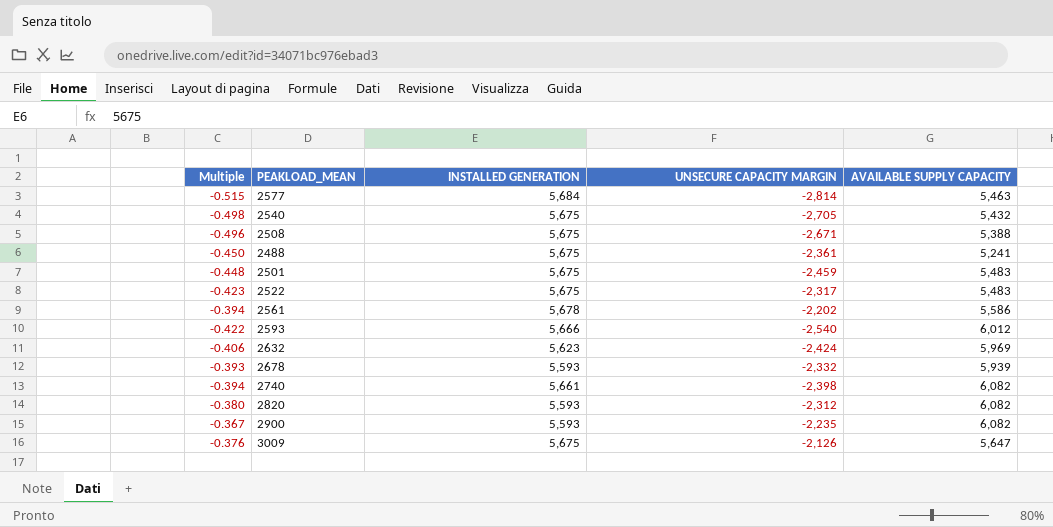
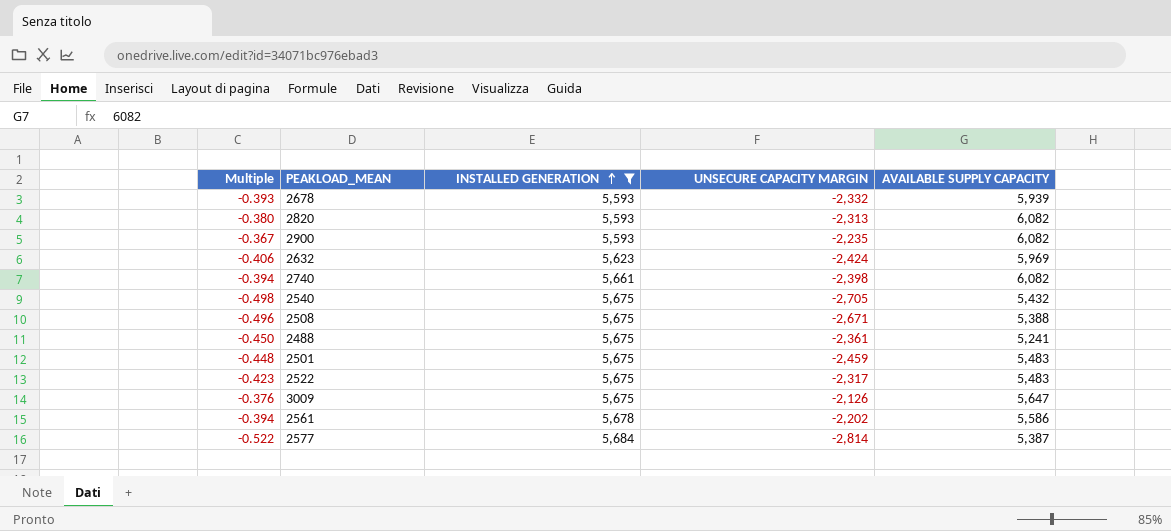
filter: none -> INSTALLED GENERATION != 5,666
row order: none -> INSTALLED GENERATION ascending
2820 | UNSECURE CAPACITY MARGIN: -2,312 -> -2,313
2577 | Multiple: -0.515 -> -0.522
2577 | AVAILABLE SUPPLY CAPACITY: 5,463 -> 5,387

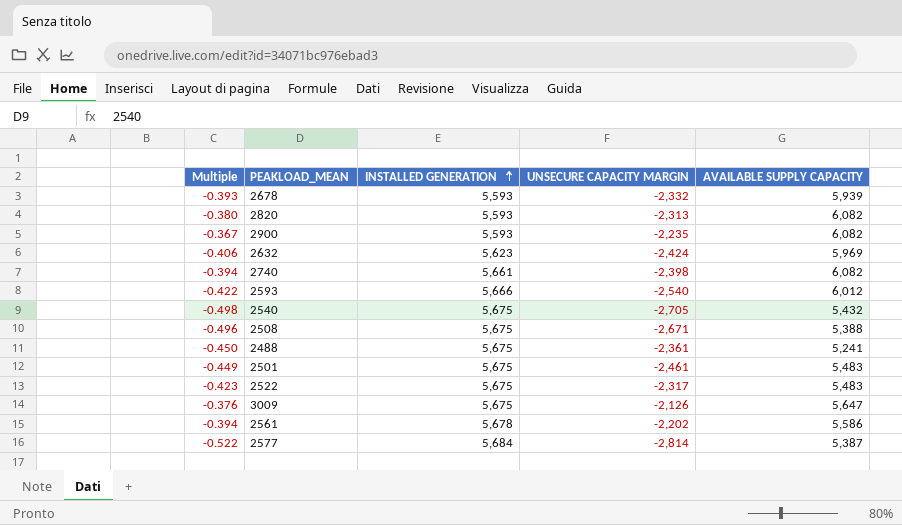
filter: INSTALLED GENERATION != 5,666 -> none
2501 | Multiple: -0.448 -> -0.449
2501 | UNSECURE CAPACITY MARGIN: -2,459 -> -2,461

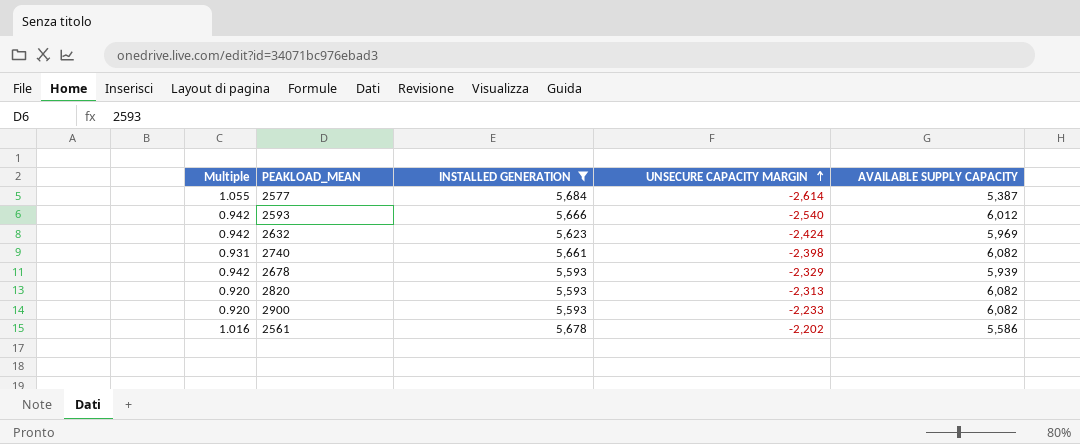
filter: none -> INSTALLED GENERATION != 5,675
row order: INSTALLED GENERATION ascending -> UNSECURE CAPACITY MARGIN ascending
column Multiple | formula: [UNSECURE CAPACITY MARGIN] / [AVAILABLE SUPPLY CAPACITY] -> [INSTALLED GENERATION] / [AVAILABLE SUPPLY CAPACITY]
2577 | UNSECURE CAPACITY MARGIN: -2,814 -> -2,614
2678 | UNSECURE CAPACITY MARGIN: -2,332 -> -2,329
2900 | UNSECURE CAPACITY MARGIN: -2,235 -> -2,233

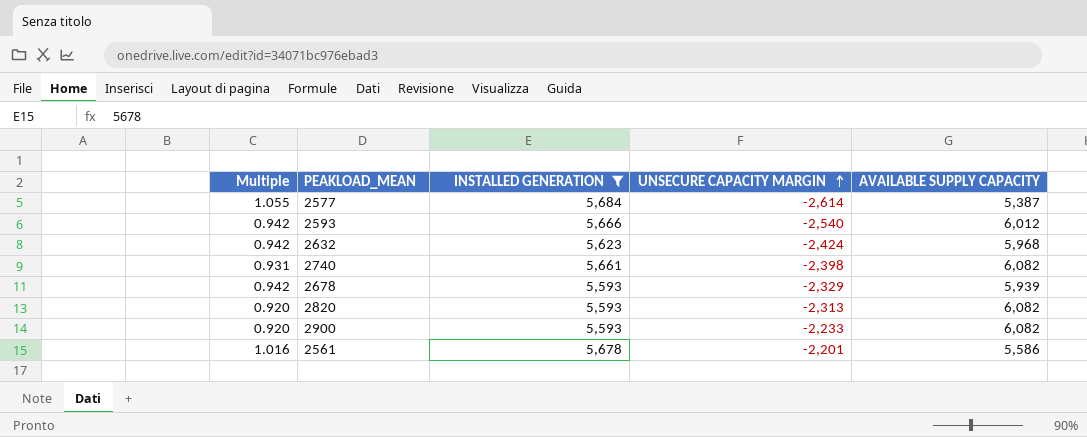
2632 | AVAILABLE SUPPLY CAPACITY: 5,969 -> 5,968
2561 | UNSECURE CAPACITY MARGIN: -2,202 -> -2,201

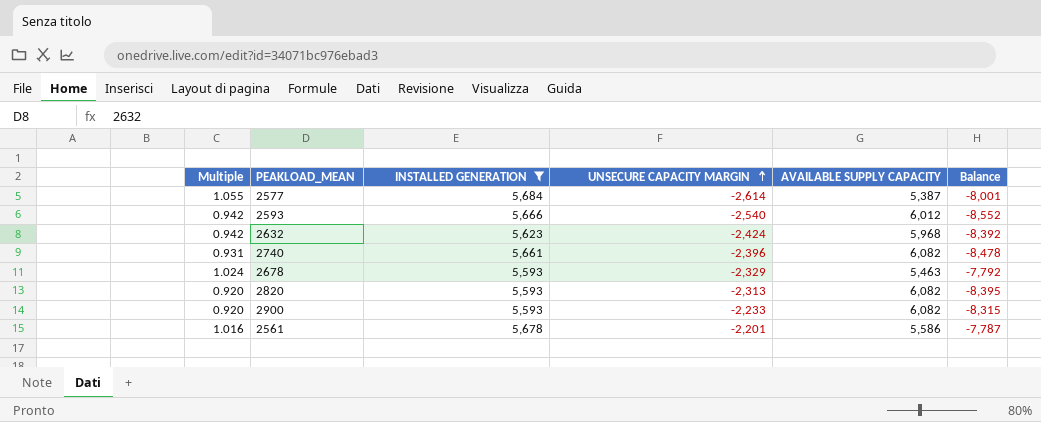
column Balance | formula: none -> [UNSECURE CAPACITY MARGIN] - [AVAILABLE SUPPLY CAPACITY]
2740 | UNSECURE CAPACITY MARGIN: -2,398 -> -2,396
2678 | Multiple: 0.942 -> 1.024
2678 | AVAILABLE SUPPLY CAPACITY: 5,939 -> 5,463

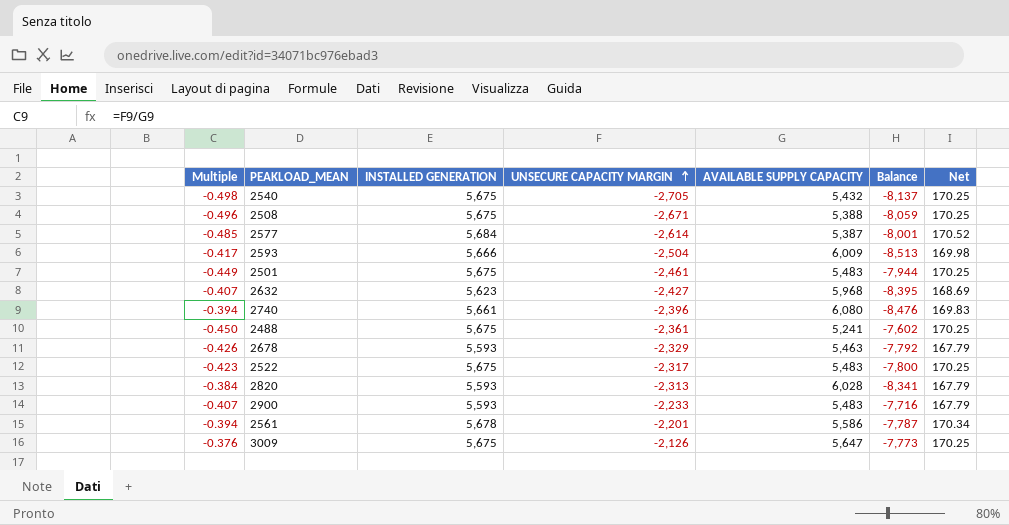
filter: INSTALLED GENERATION != 5,675 -> none
column Multiple | formula: [INSTALLED GENERATION] / [AVAILABLE SUPPLY CAPACITY] -> [UNSECURE CAPACITY MARGIN] / [AVAILABLE SUPPLY CAPACITY]
column Net | formula: none -> [INSTALLED GENERATION] * 0.03
2593 | UNSECURE CAPACITY MARGIN: -2,540 -> -2,504
2593 | AVAILABLE SUPPLY CAPACITY: 6,012 -> 6,009
2593 | Balance: -8,552 -> -8,513
2632 | UNSECURE CAPACITY MARGIN: -2,424 -> -2,427
2632 | Balance: -8,392 -> -8,395
2740 | AVAILABLE SUPPLY CAPACITY: 6,082 -> 6,080
2740 | Balance: -8,478 -> -8,476
2820 | AVAILABLE SUPPLY CAPACITY: 6,082 -> 6,028
2820 | Balance: -8,395 -> -8,341
2900 | AVAILABLE SUPPLY CAPACITY: 6,082 -> 5,483
2900 | Balance: -8,315 -> -7,716

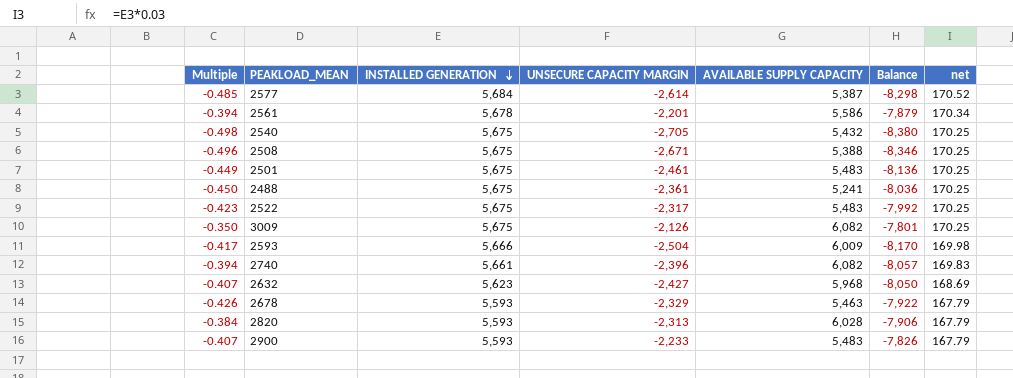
row order: UNSECURE CAPACITY MARGIN ascending -> INSTALLED GENERATION descending
column Balance | formula: [UNSECURE CAPACITY MARGIN] - [AVAILABLE SUPPLY CAPACITY] -> [UNSECURE CAPACITY MARGIN] - [INSTALLED GENERATION]
column name: Net -> net
3009 | Multiple: -0.376 -> -0.350
3009 | AVAILABLE SUPPLY CAPACITY: 5,647 -> 6,082
2740 | AVAILABLE SUPPLY CAPACITY: 6,080 -> 6,082

